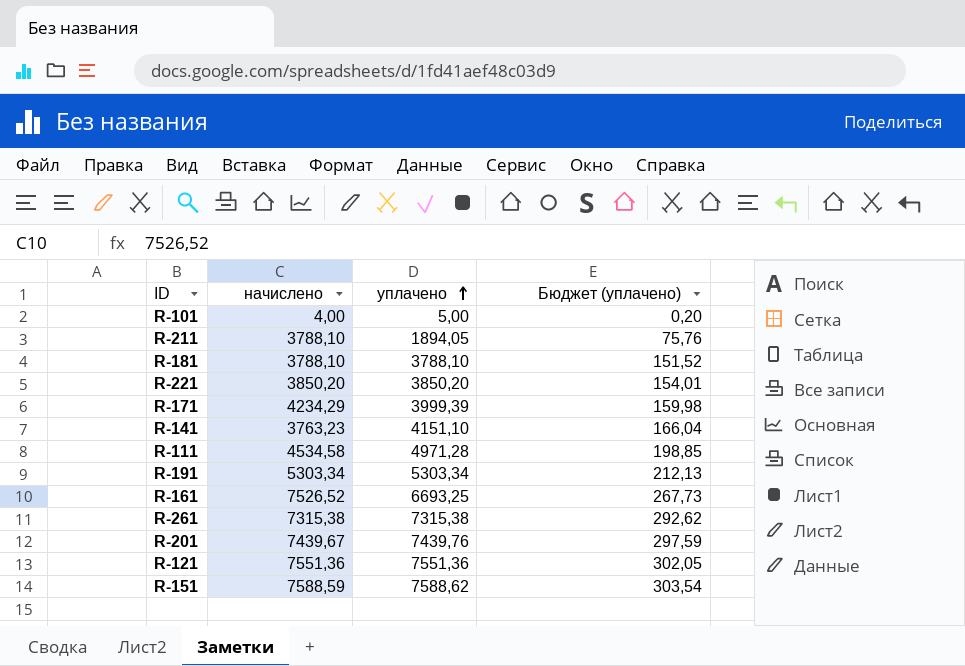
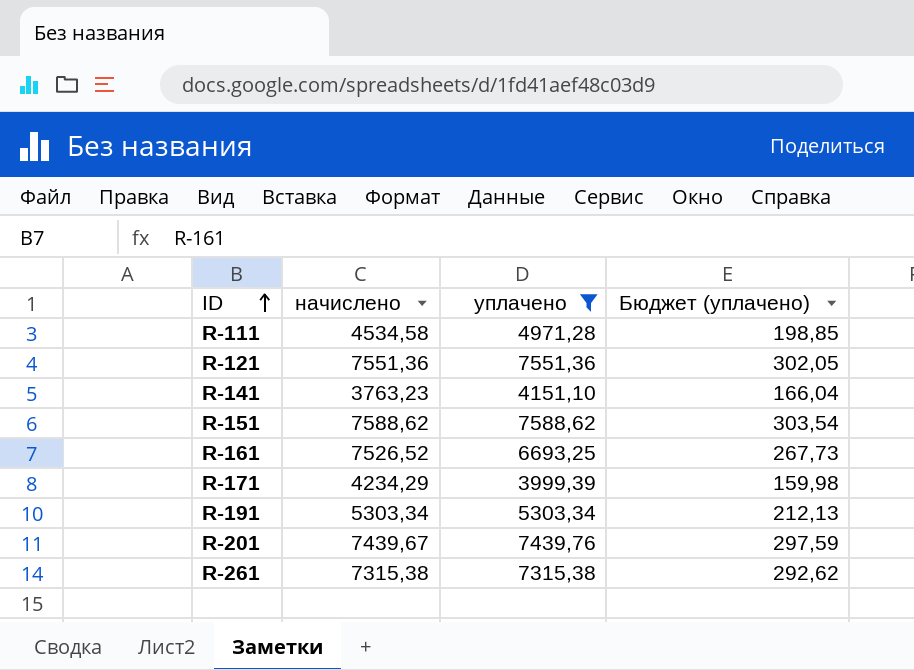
filter: none -> уплачено >= 3999,39
row order: уплачено ascending -> ID ascending
R-151 | начислено: 7588,59 -> 7588,62

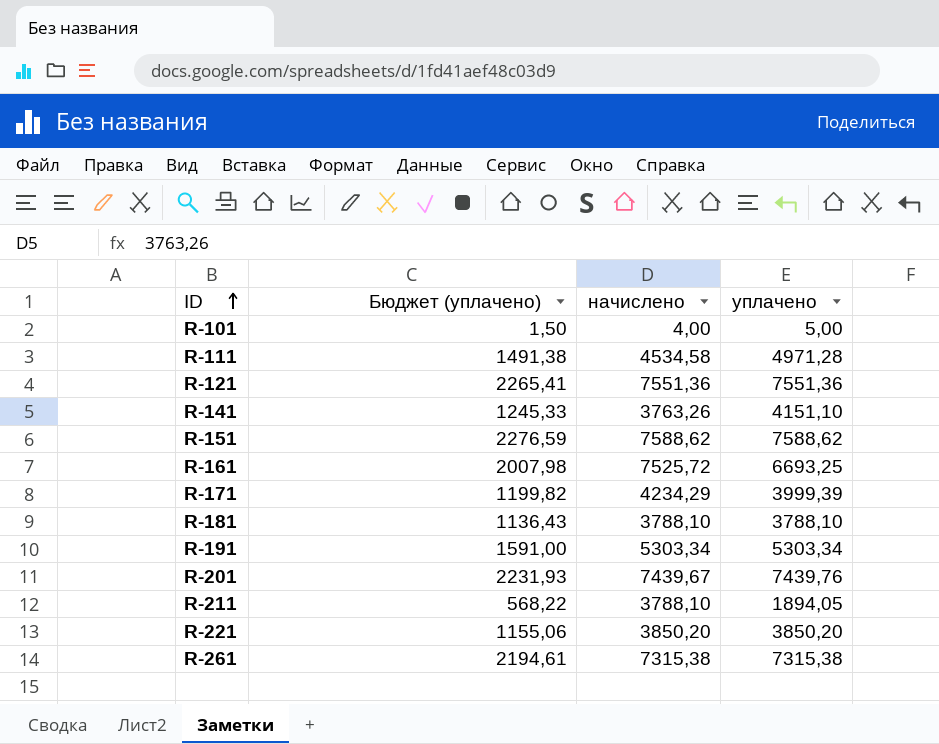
filter: уплачено >= 3999,39 -> none
column Бюджет (уплачено) | formula: [уплачено] * 0,04 -> [уплачено] * 0,3
column Бюджет (уплачено) | position: 4 -> 2
R-141 | начислено: 3763,23 -> 3763,26
R-161 | начислено: 7526,52 -> 7525,72

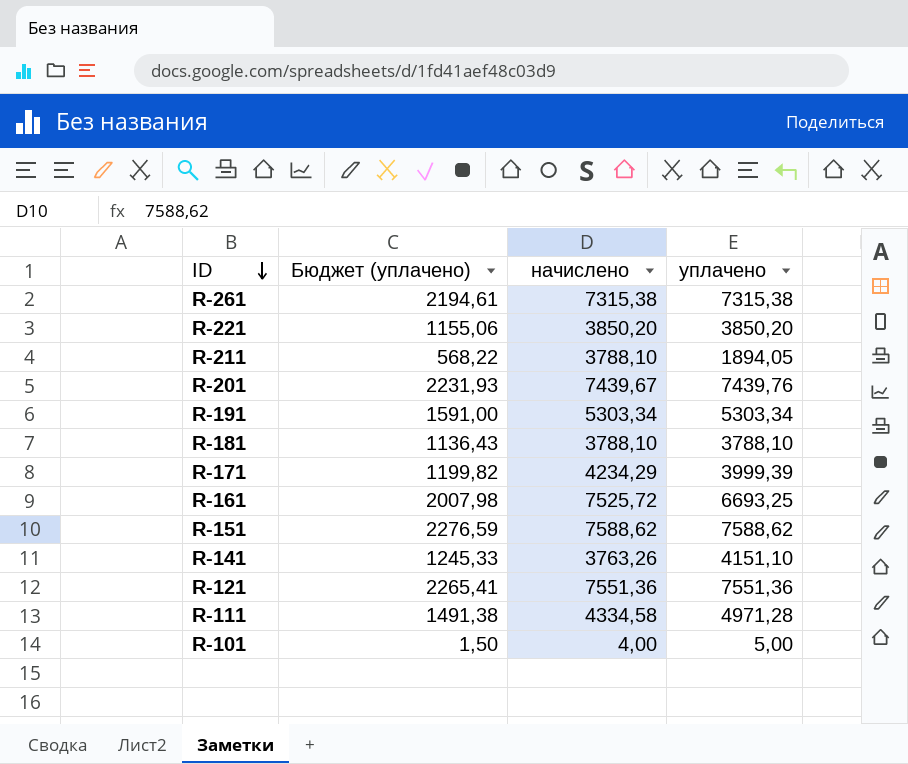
row order: ID ascending -> ID descending
R-111 | начислено: 4534,58 -> 4334,58

